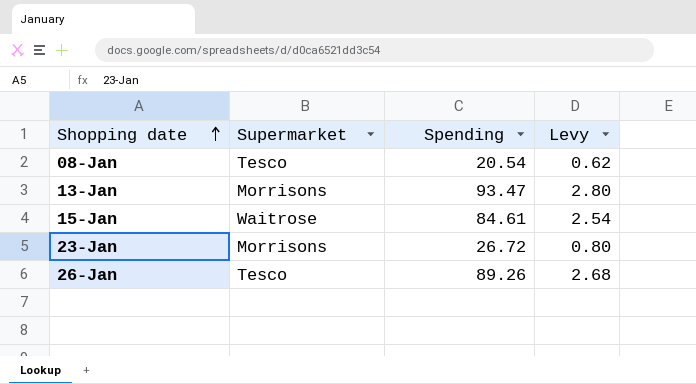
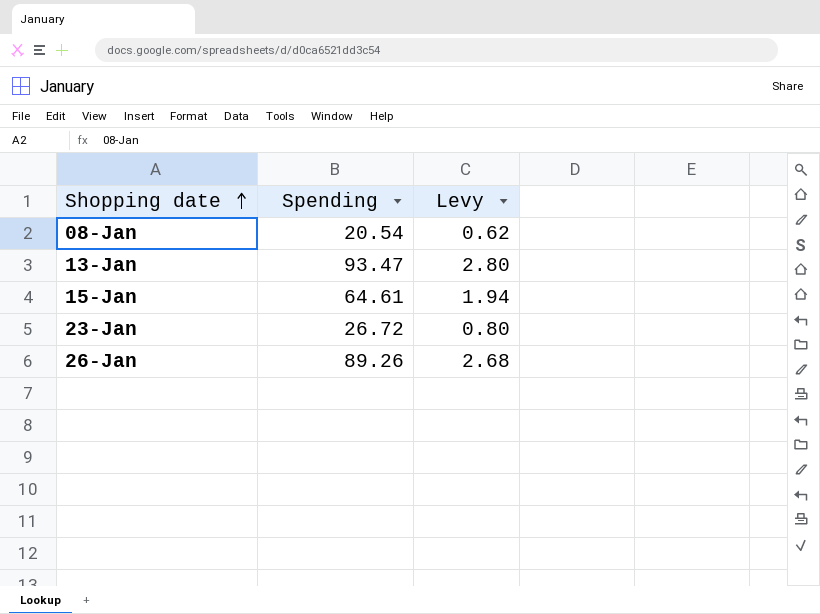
column Supermarket | position: 2 -> none
15-Jan | Spending: 84.61 -> 64.61
15-Jan | Levy: 2.54 -> 1.94

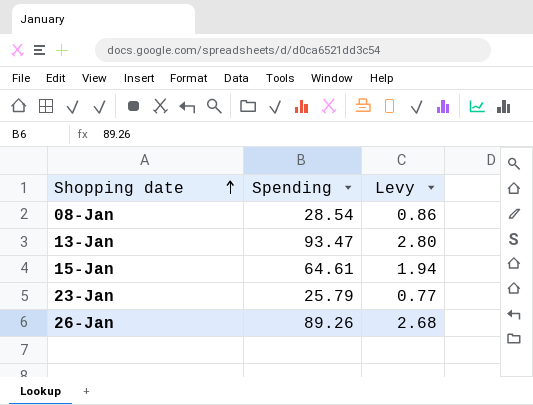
08-Jan | Spending: 20.54 -> 28.54
08-Jan | Levy: 0.62 -> 0.86
23-Jan | Spending: 26.72 -> 25.79
23-Jan | Levy: 0.80 -> 0.77

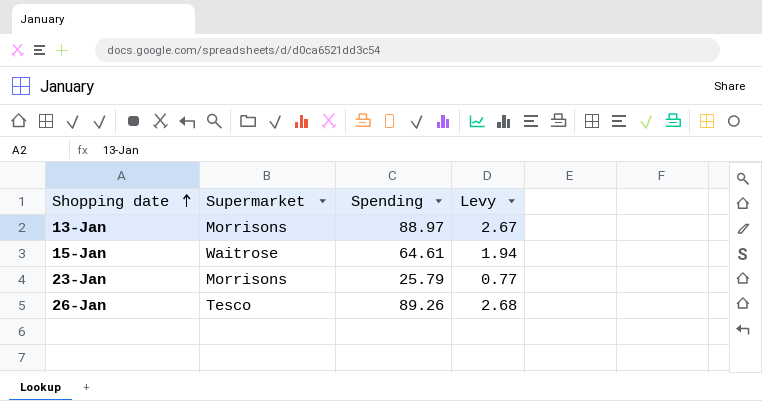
column Supermarket | position: none -> 2
row 08-Jan: 28.54 | 0.86 -> none
13-Jan | Spending: 93.47 -> 88.97
13-Jan | Levy: 2.80 -> 2.67

